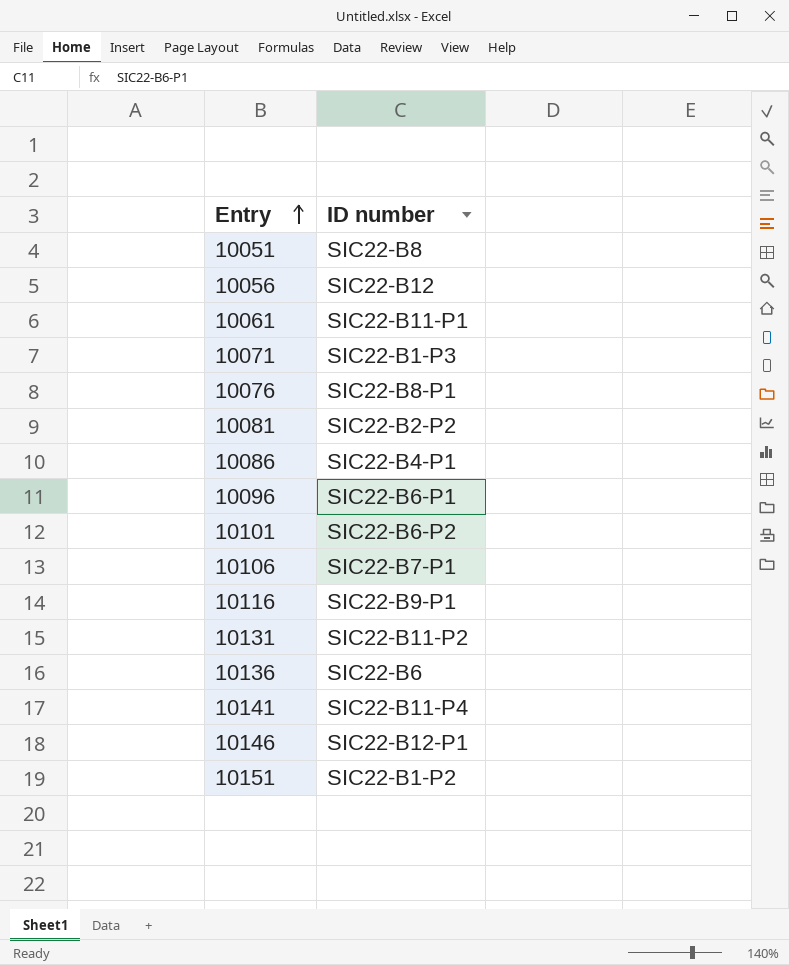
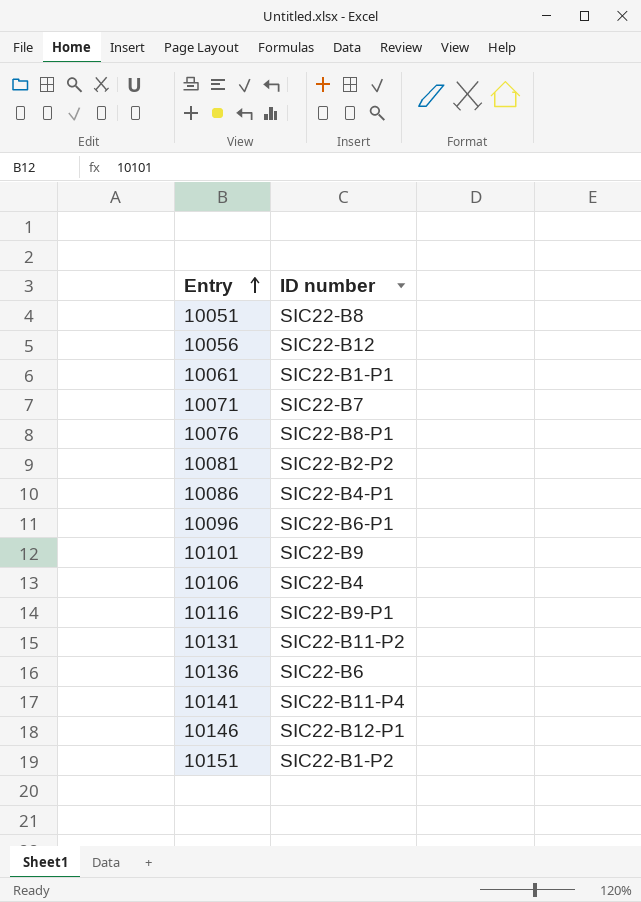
10061 | ID number: SIC22-B11-P1 -> SIC22-B1-P1
10071 | ID number: SIC22-B1-P3 -> SIC22-B7
10101 | ID number: SIC22-B6-P2 -> SIC22-B9
10106 | ID number: SIC22-B7-P1 -> SIC22-B4

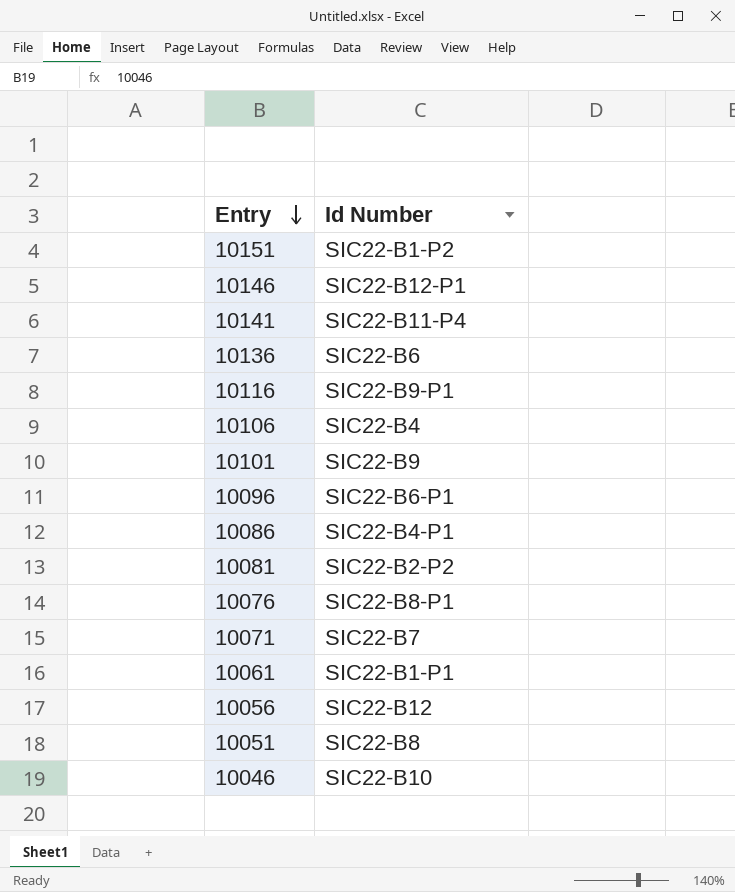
row order: Entry ascending -> Entry descending
column name: ID number -> Id Number
row 10131: SIC22-B11-P2 -> none
row 10046: none -> SIC22-B10

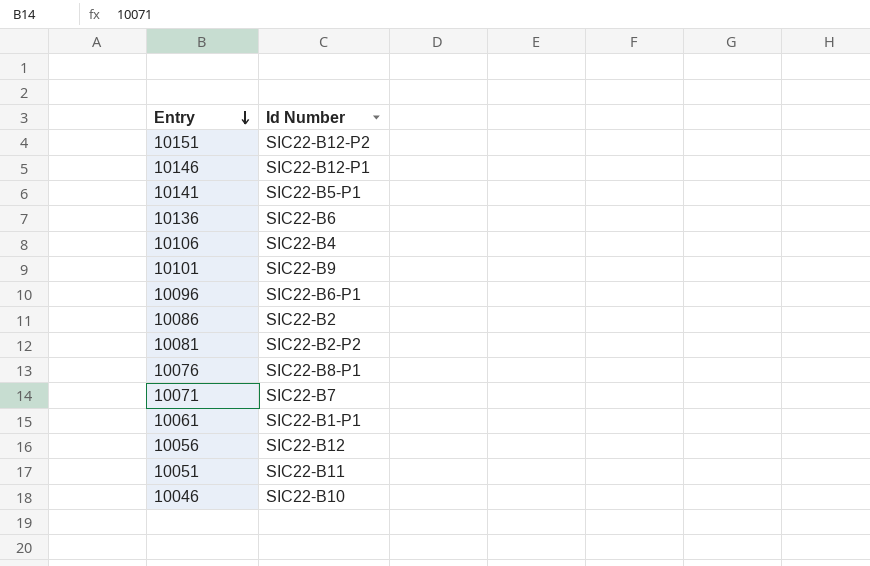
row 10116: SIC22-B9-P1 -> none
10151 | Id Number: SIC22-B1-P2 -> SIC22-B12-P2
10141 | Id Number: SIC22-B11-P4 -> SIC22-B5-P1
10086 | Id Number: SIC22-B4-P1 -> SIC22-B2
10051 | Id Number: SIC22-B8 -> SIC22-B11

